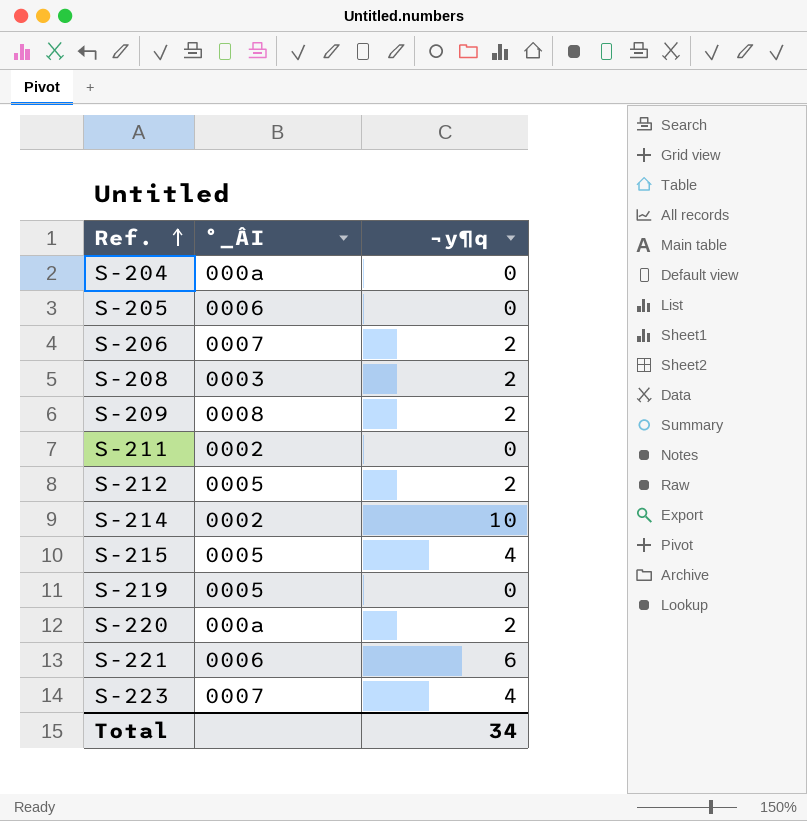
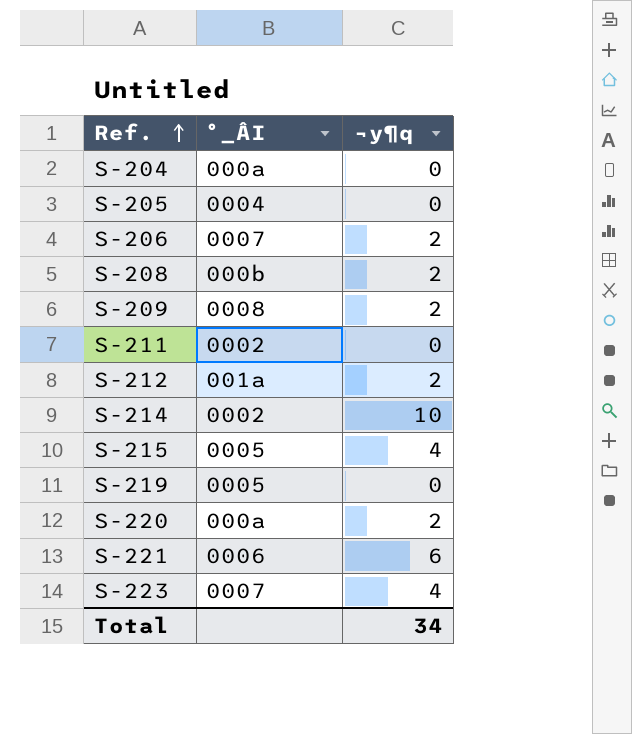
S-205 | °_ÂI: 0006 -> 0004
S-208 | °_ÂI: 0003 -> 000b
S-212 | °_ÂI: 0005 -> 001a

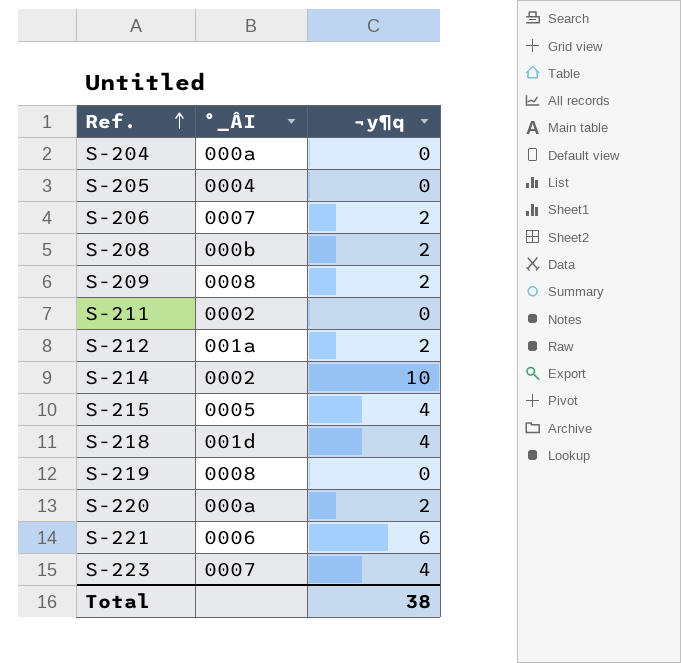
row S-218: none -> 001d | 4
S-219 | °_ÂI: 0005 -> 0008
Total | ¬y¶q: 34 -> 38

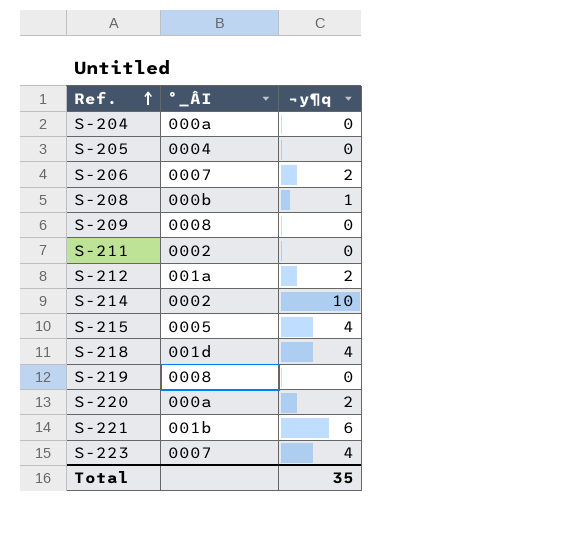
S-208 | ¬y¶q: 2 -> 1
S-209 | ¬y¶q: 2 -> 0
S-221 | °_ÂI: 0006 -> 001b
Total | ¬y¶q: 38 -> 35

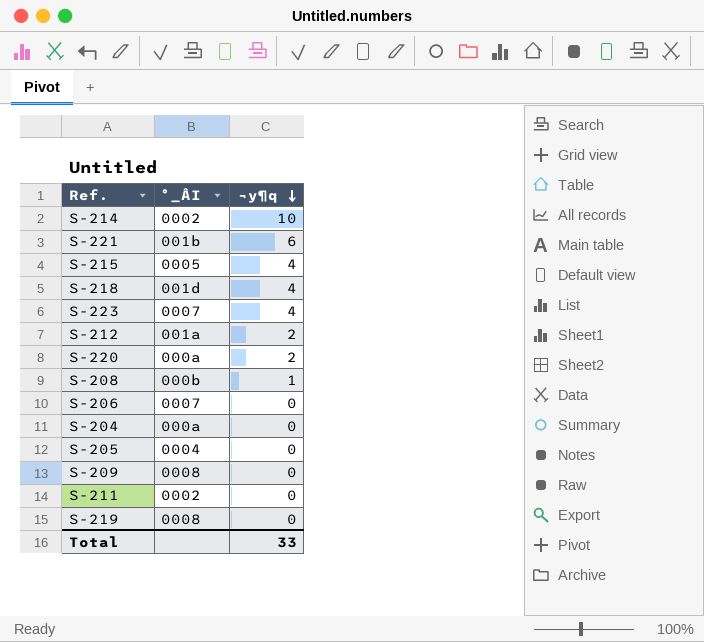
row order: Ref. ascending -> ¬y¶q descending
S-206 | ¬y¶q: 2 -> 0
Total | ¬y¶q: 35 -> 33

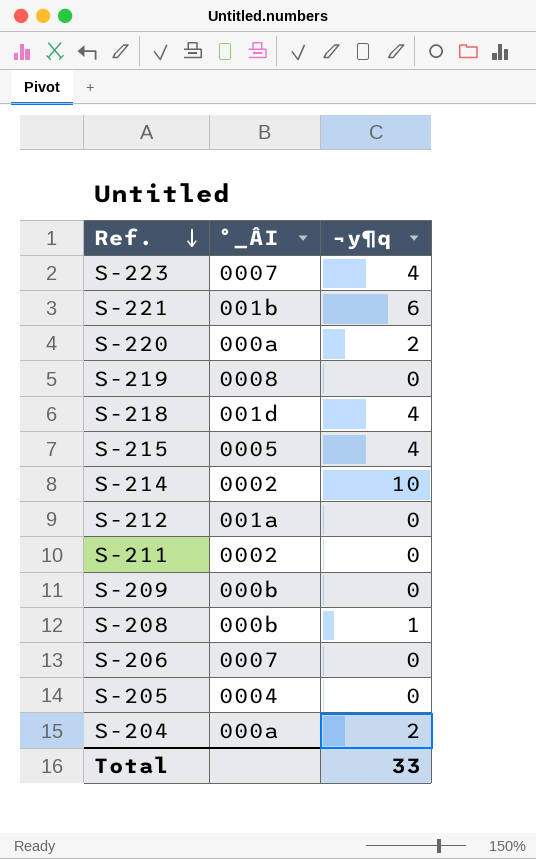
row order: ¬y¶q descending -> Ref. descending
S-212 | ¬y¶q: 2 -> 0
S-209 | °_ÂI: 0008 -> 000b
S-204 | ¬y¶q: 0 -> 2

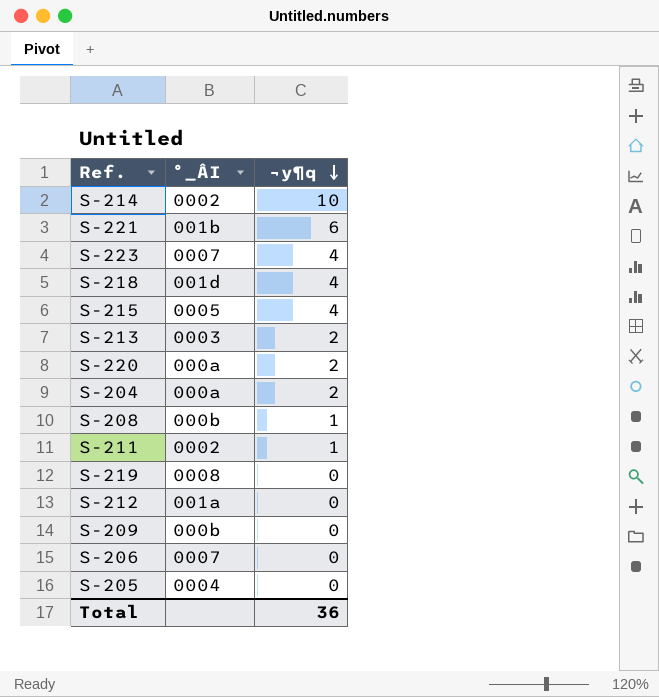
row order: Ref. descending -> ¬y¶q descending
row S-213: none -> 0003 | 2
S-211 | ¬y¶q: 0 -> 1
Total | ¬y¶q: 33 -> 36

